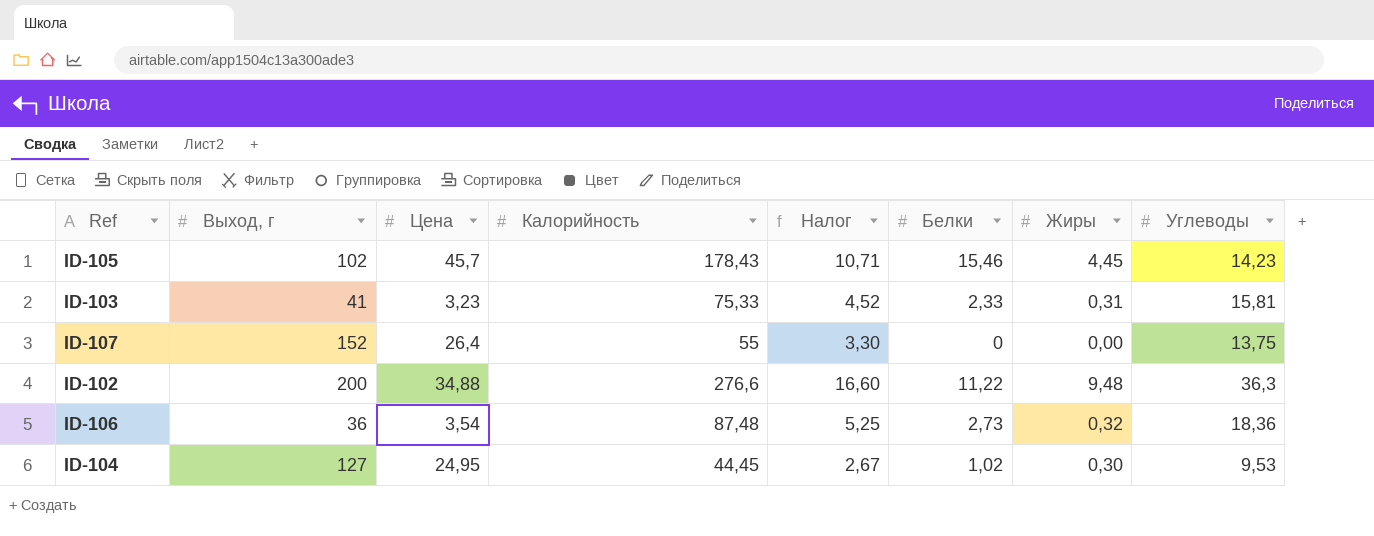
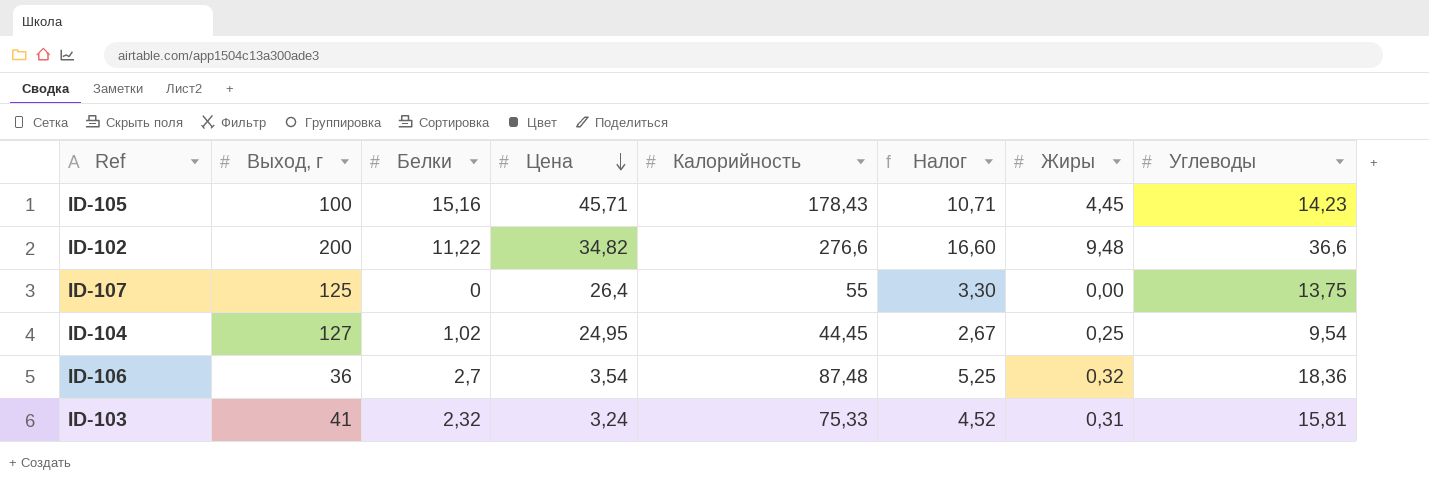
row order: none -> Цена descending
column Белки | position: 6 -> 3
ID-105 | Выход, г: 102 -> 100
ID-105 | Белки: 15,46 -> 15,16
ID-105 | Цена: 45,7 -> 45,71
ID-102 | Цена: 34,88 -> 34,82
ID-102 | Углеводы: 36,3 -> 36,6
ID-107 | Выход, г: 152 -> 125
ID-104 | Жиры: 0,30 -> 0,25
ID-104 | Углеводы: 9,53 -> 9,54
ID-106 | Белки: 2,73 -> 2,7
ID-103 | Белки: 2,33 -> 2,32
ID-103 | Цена: 3,23 -> 3,24

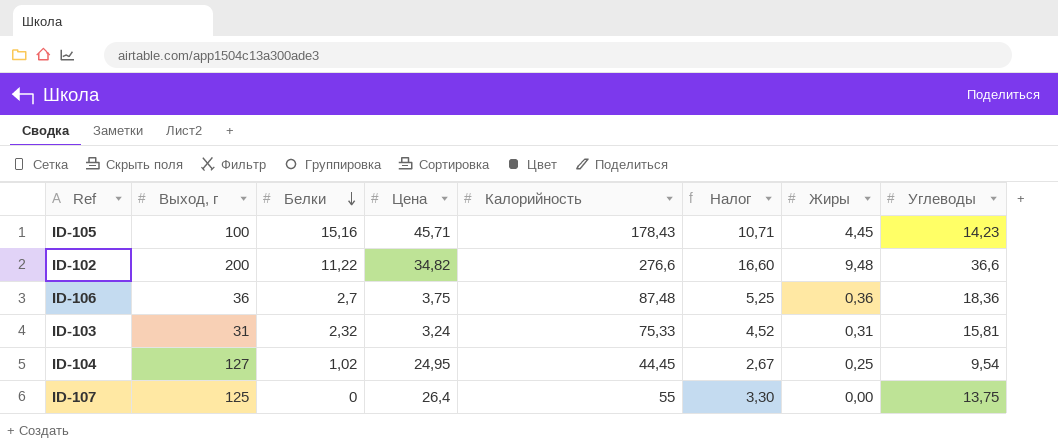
row order: Цена descending -> Белки descending
ID-106 | Цена: 3,54 -> 3,75
ID-106 | Жиры: 0,32 -> 0,36
ID-103 | Выход, г: 41 -> 31

